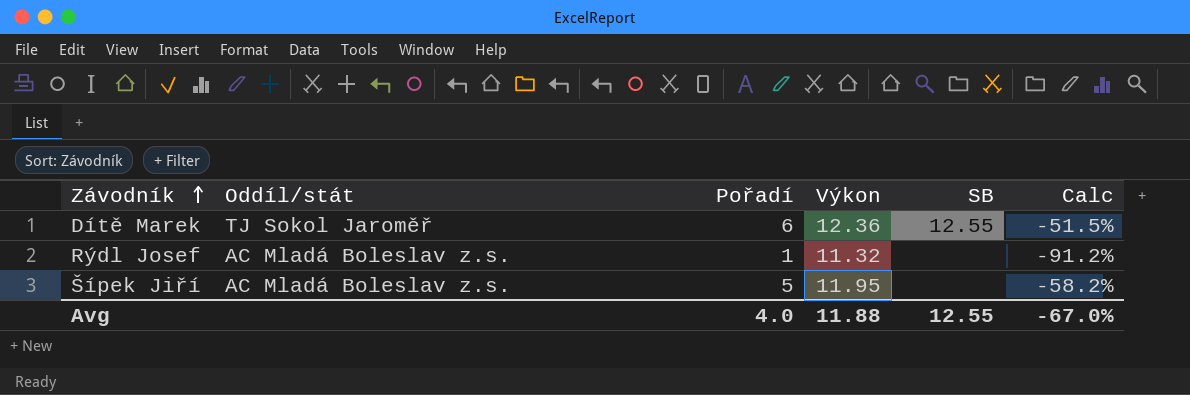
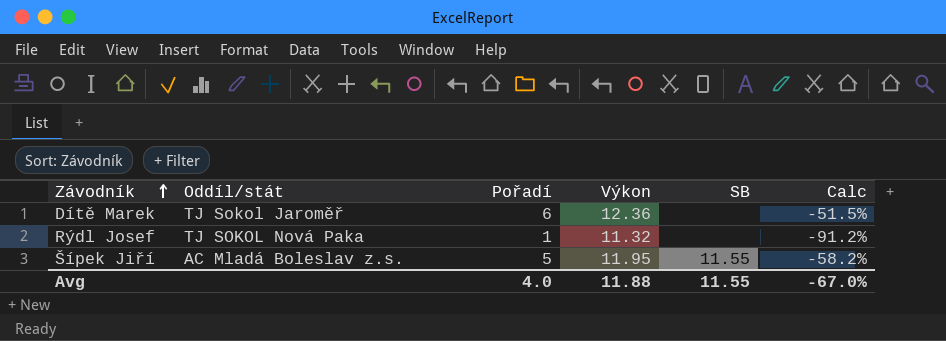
Dítě Marek | SB: 12.55 -> none
Rýdl Josef | Oddíl/stát: AC Mladá Boleslav z.s. -> TJ SOKOL Nová Paka
Šípek Jiří | SB: none -> 11.55
Avg | SB: 12.55 -> 11.55

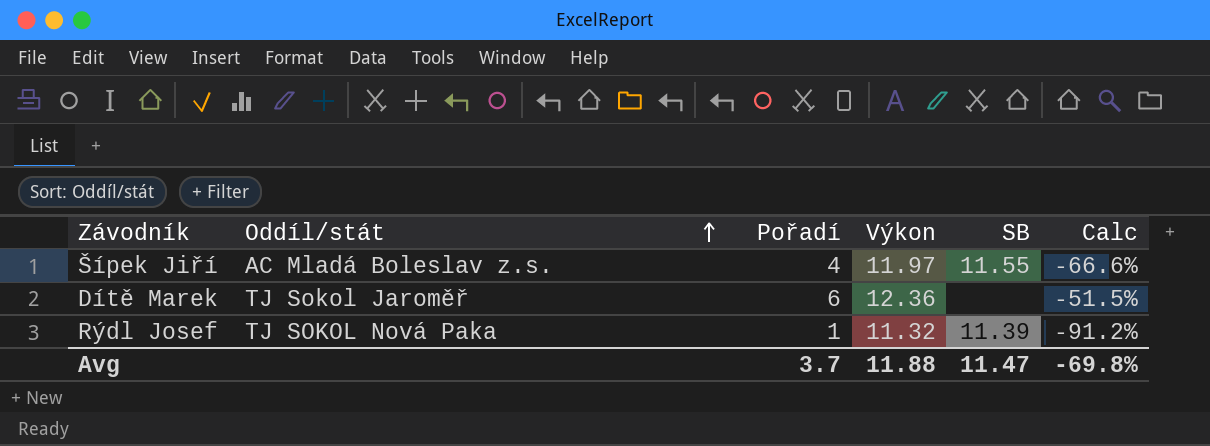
row order: Závodník ascending -> Oddíl/stát ascending
Šípek Jiří | Pořadí: 5 -> 4
Šípek Jiří | Výkon: 11.95 -> 11.97
Šípek Jiří | Calc: -58.2% -> -66.6%
Rýdl Josef | SB: none -> 11.39
Avg | Pořadí: 4.0 -> 3.7
Avg | SB: 11.55 -> 11.47
Avg | Calc: -67.0% -> -69.8%

